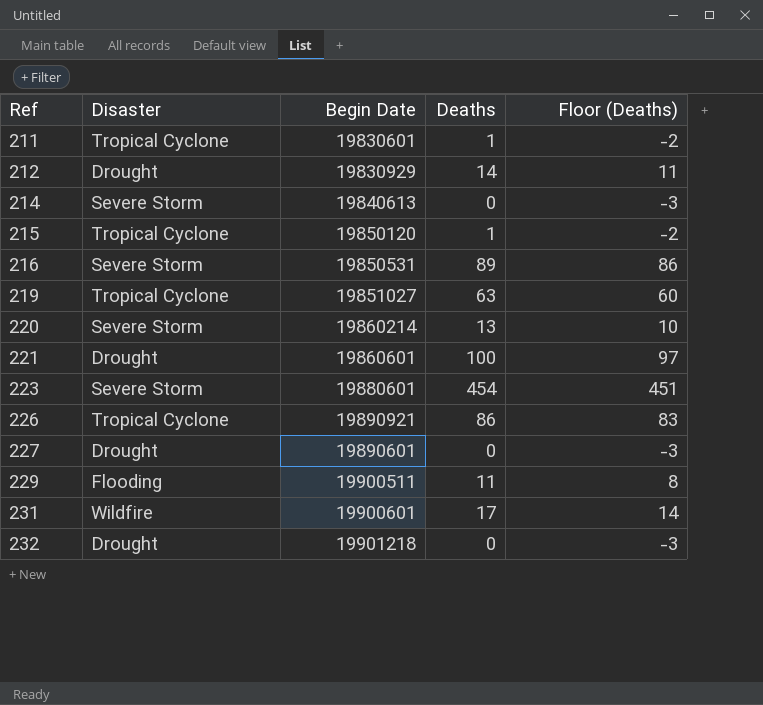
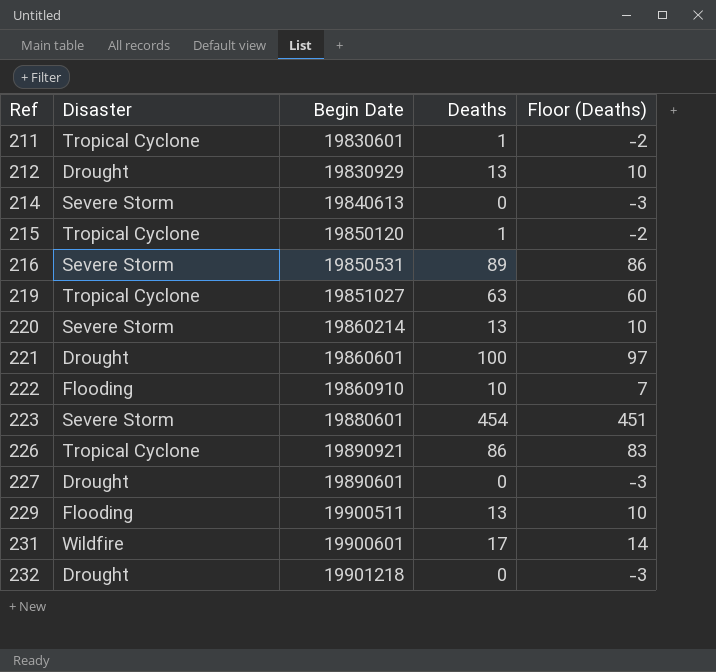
212 | Deaths: 14 -> 13
212 | Floor (Deaths): 11 -> 10
row 222: none -> Flooding | 19860910 | 10 | 7
229 | Deaths: 11 -> 13
229 | Floor (Deaths): 8 -> 10

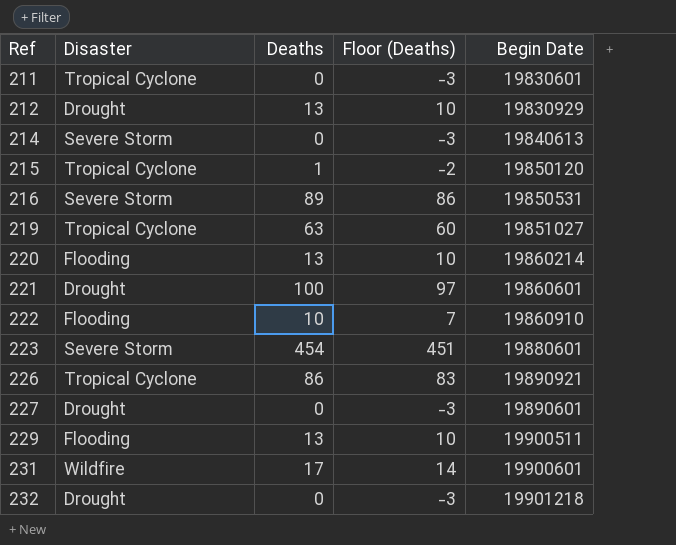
column Begin Date | position: 3 -> 5
211 | Deaths: 1 -> 0
211 | Floor (Deaths): -2 -> -3
220 | Disaster: Severe Storm -> Flooding

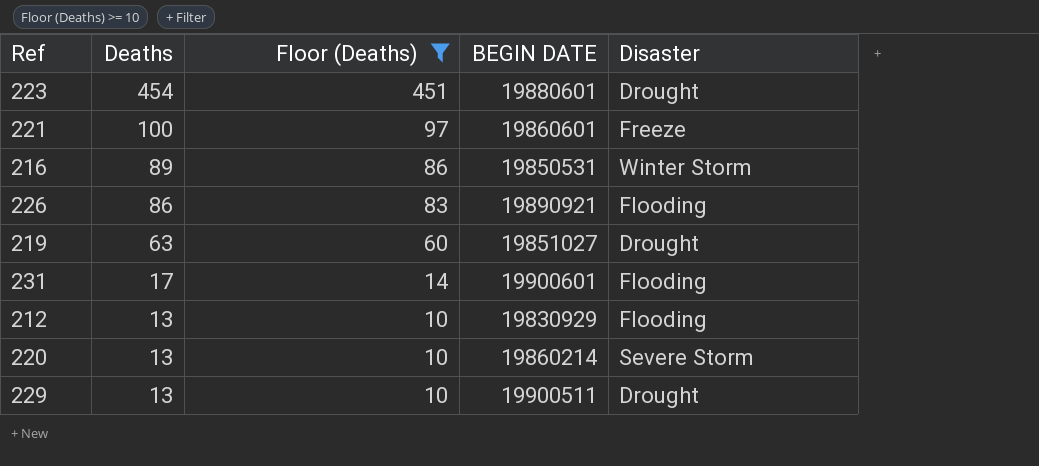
filter: none -> Floor (Deaths) >= 10
row order: Ref ascending -> Deaths descending
column name: Begin Date -> BEGIN DATE
column Disaster | position: 2 -> 5
223 | Disaster: Severe Storm -> Drought
221 | Disaster: Drought -> Freeze
216 | Disaster: Severe Storm -> Winter Storm
226 | Disaster: Tropical Cyclone -> Flooding
219 | Disaster: Tropical Cyclone -> Drought
231 | Disaster: Wildfire -> Flooding
212 | Disaster: Drought -> Flooding
220 | Disaster: Flooding -> Severe Storm
229 | Disaster: Flooding -> Drought

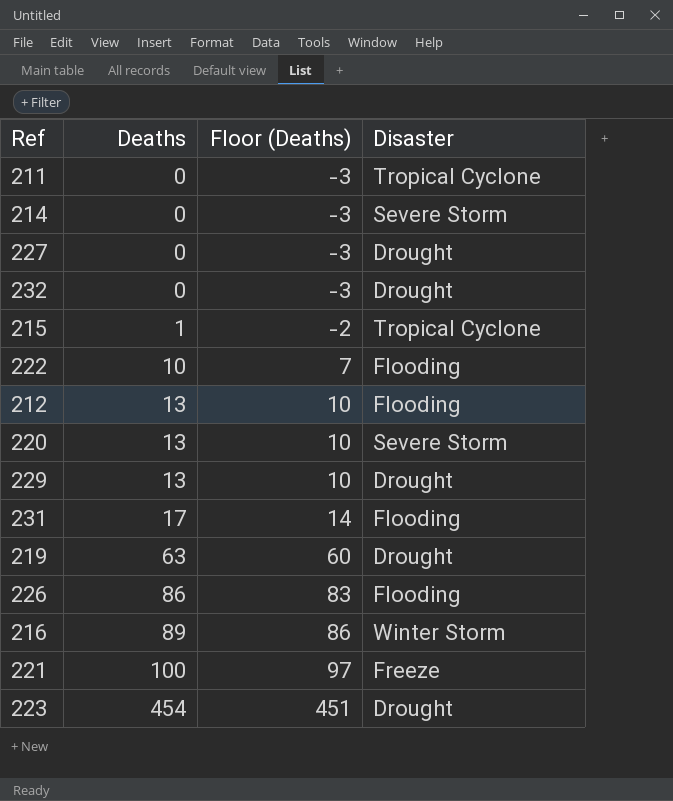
filter: Floor (Deaths) >= 10 -> none
row order: Deaths descending -> Deaths ascending
column BEGIN DATE | position: 4 -> none

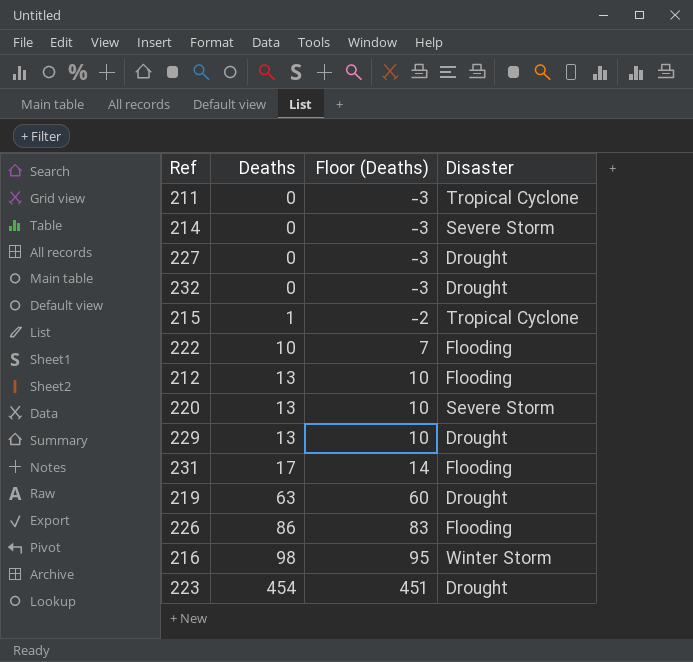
row 221: 100 | 97 | Freeze -> none
216 | Deaths: 89 -> 98
216 | Floor (Deaths): 86 -> 95

